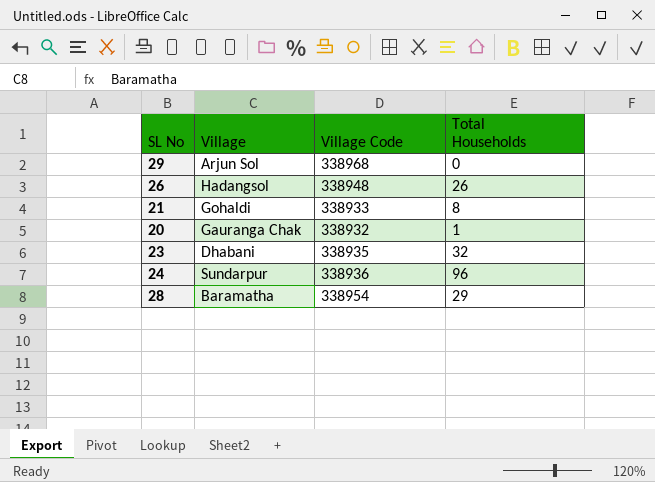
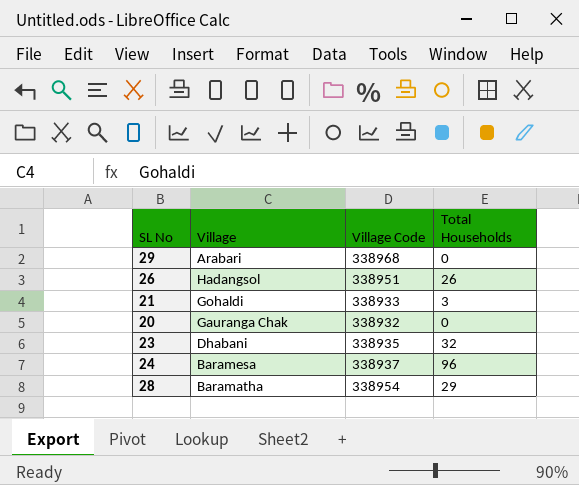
29 | Village: Arjun Sol -> Arabari
26 | Village Code: 338948 -> 338951
21 | Total Households: 8 -> 3
20 | Total Households: 1 -> 0
24 | Village: Sundarpur -> Baramesa
24 | Village Code: 338936 -> 338937

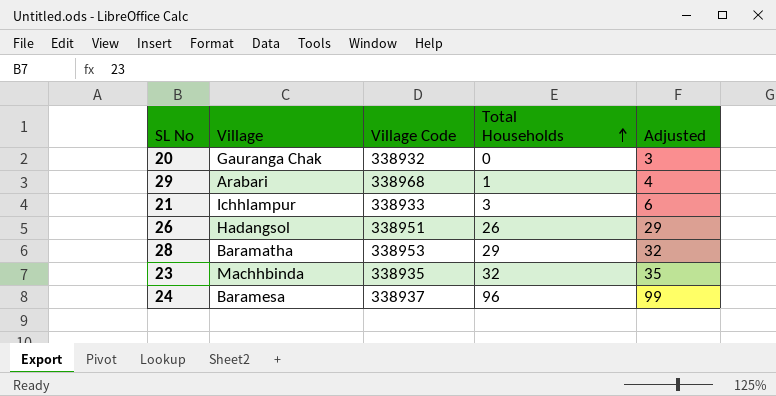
row order: none -> Total Households ascending
column Adjusted | formula: none -> [Total Households] + 3
29 | Total Households: 0 -> 1
21 | Village: Gohaldi -> Ichhlampur
28 | Village Code: 338954 -> 338953
23 | Village: Dhabani -> Machhbinda

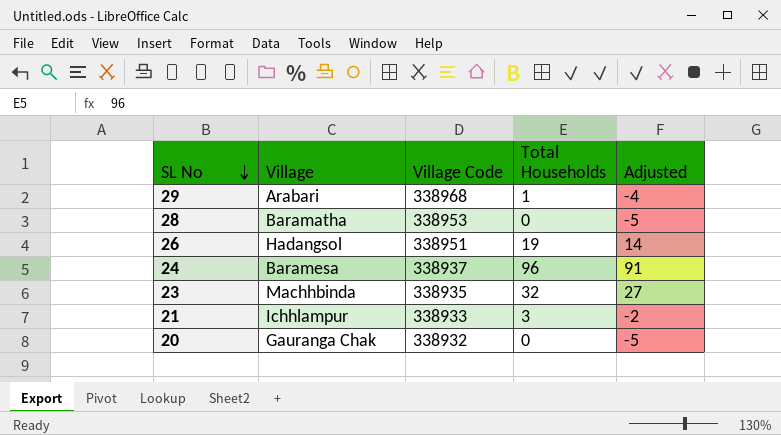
row order: Total Households ascending -> SL No descending
column Adjusted | formula: [Total Households] + 3 -> [Total Households] - 5
28 | Total Households: 29 -> 0
26 | Total Households: 26 -> 19

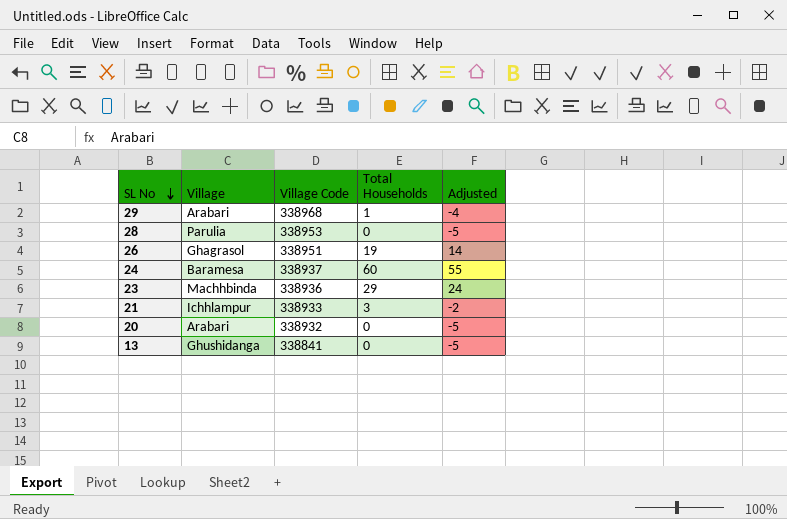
28 | Village: Baramatha -> Parulia
26 | Village: Hadangsol -> Ghagrasol
24 | Total Households: 96 -> 60
24 | Adjusted: 91 -> 55
23 | Village Code: 338935 -> 338936
23 | Total Households: 32 -> 29
23 | Adjusted: 27 -> 24
20 | Village: Gauranga Chak -> Arabari
row 13: none -> Ghushidanga | 338841 | 0 | -5

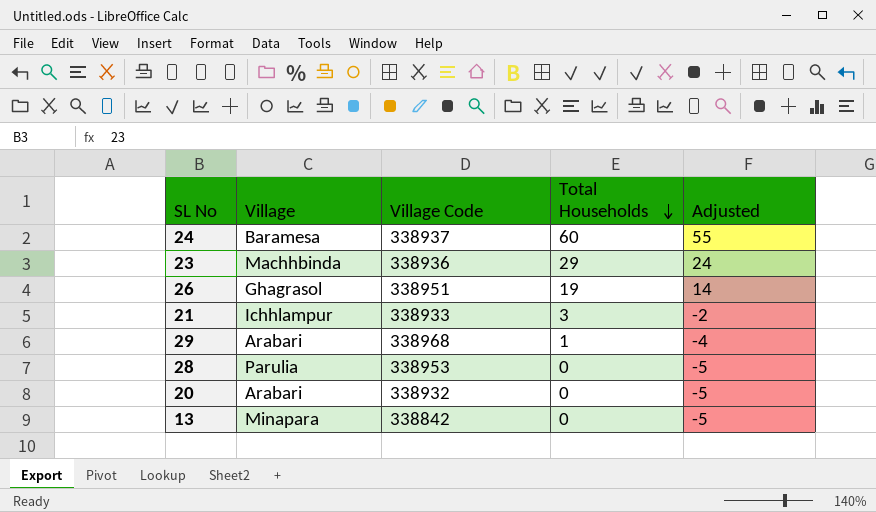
row order: SL No descending -> Total Households descending
13 | Village: Ghushidanga -> Minapara
13 | Village Code: 338841 -> 338842

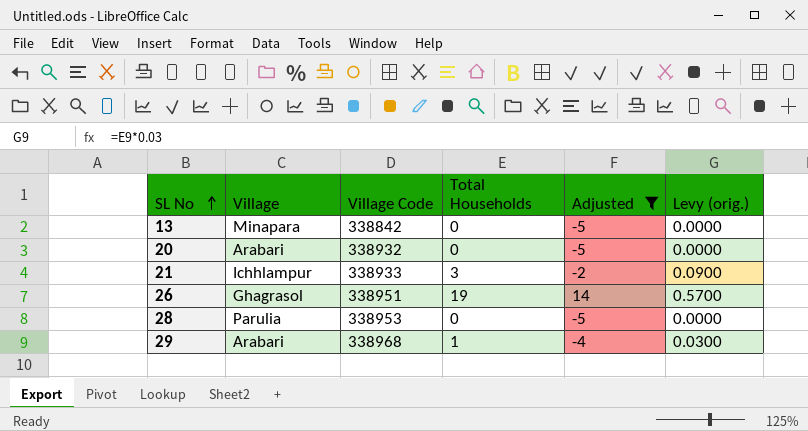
filter: none -> Adjusted <= 14
row order: Total Households descending -> SL No ascending
column Levy (orig.) | formula: none -> [Total Households] * 0.03

